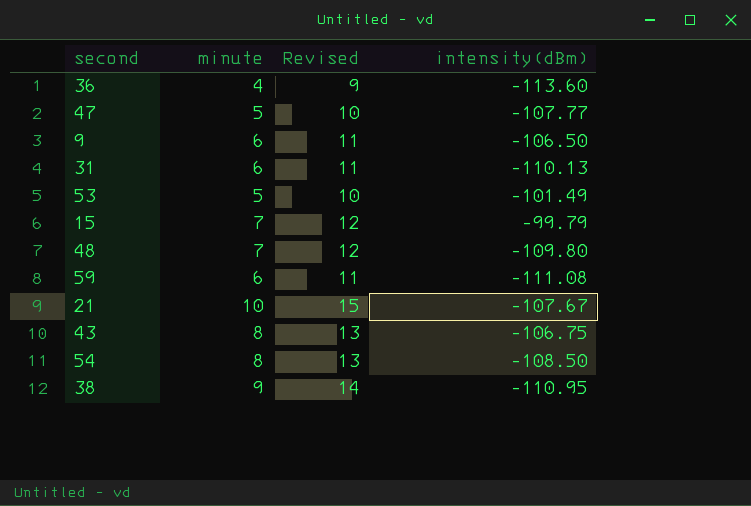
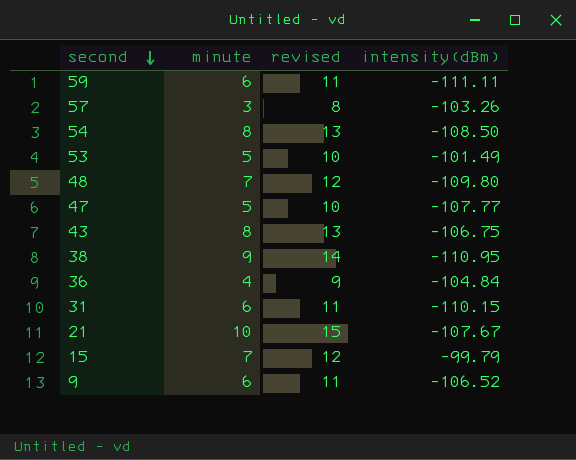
row order: none -> second descending
column name: Revised -> revised
59 | intensity(dBm): -111.08 -> -111.11
row 57: none -> 3 | 8 | -103.26
36 | intensity(dBm): -113.60 -> -104.84
31 | intensity(dBm): -110.13 -> -110.15
9 | intensity(dBm): -106.50 -> -106.52

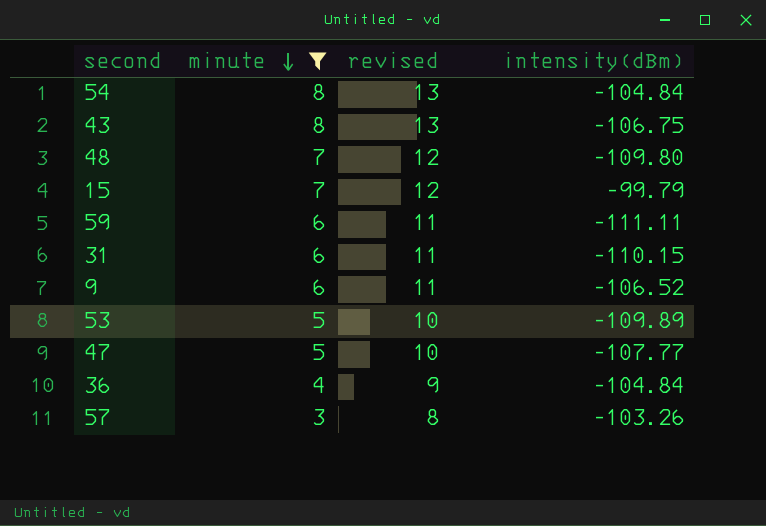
filter: none -> minute <= 8
row order: second descending -> minute descending
54 | intensity(dBm): -108.50 -> -104.84
53 | intensity(dBm): -101.49 -> -109.89

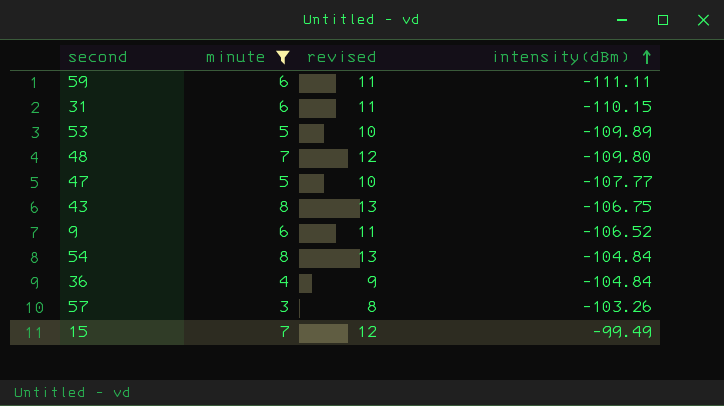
row order: minute descending -> intensity(dBm) ascending
15 | intensity(dBm): -99.79 -> -99.49

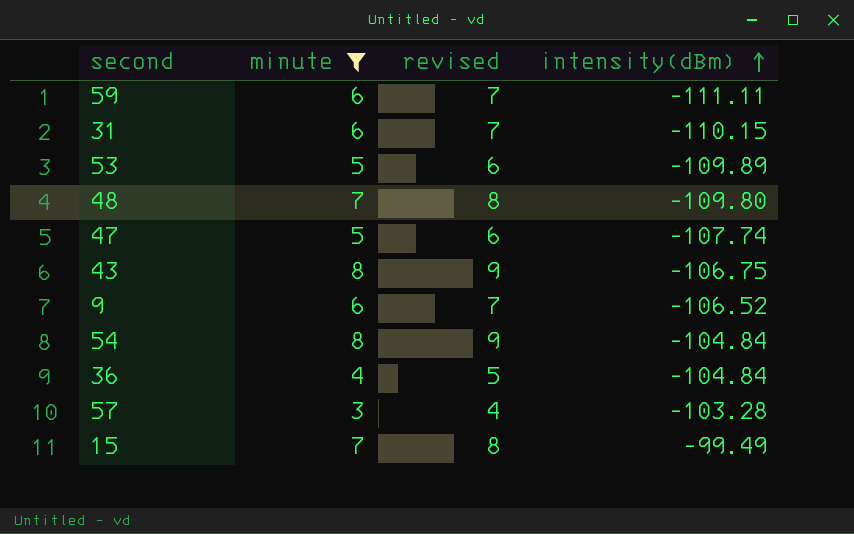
column revised | formula: [minute] + 5 -> [minute] + 1
47 | intensity(dBm): -107.77 -> -107.74
57 | intensity(dBm): -103.26 -> -103.28

